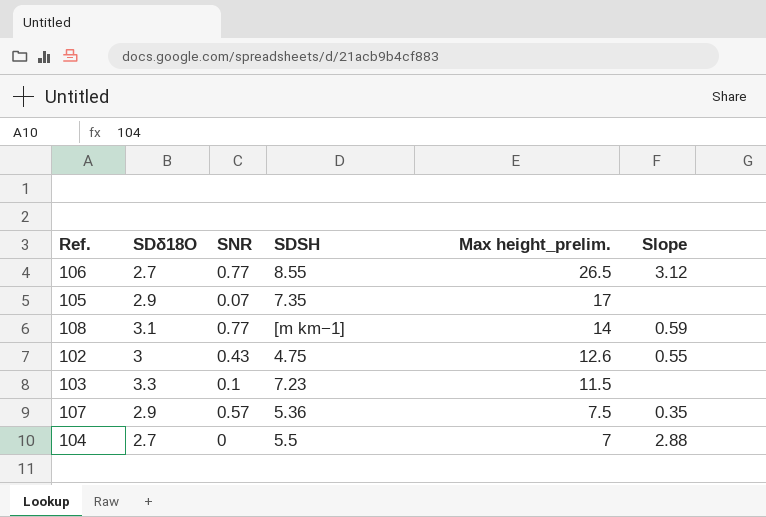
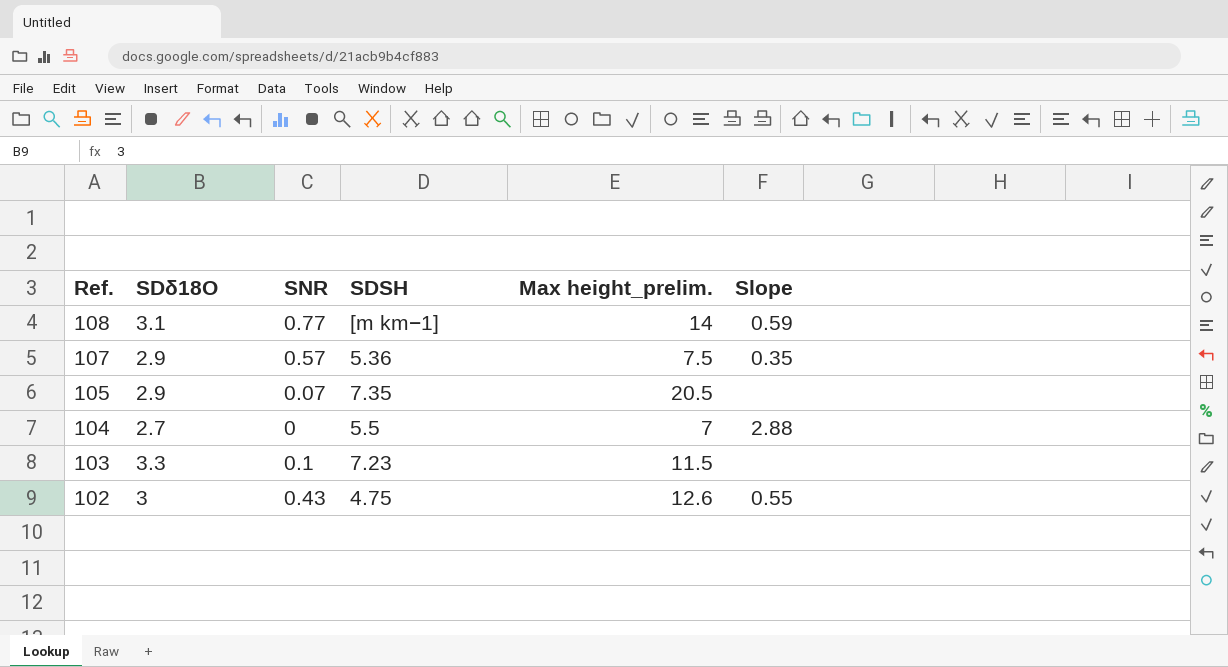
row order: Max height_prelim. descending -> Ref. descending
row 106: 2.7 | 0.77 | 8.55 | 26.5 | 3.12 -> none
105 | Max height_prelim.: 17 -> 20.5

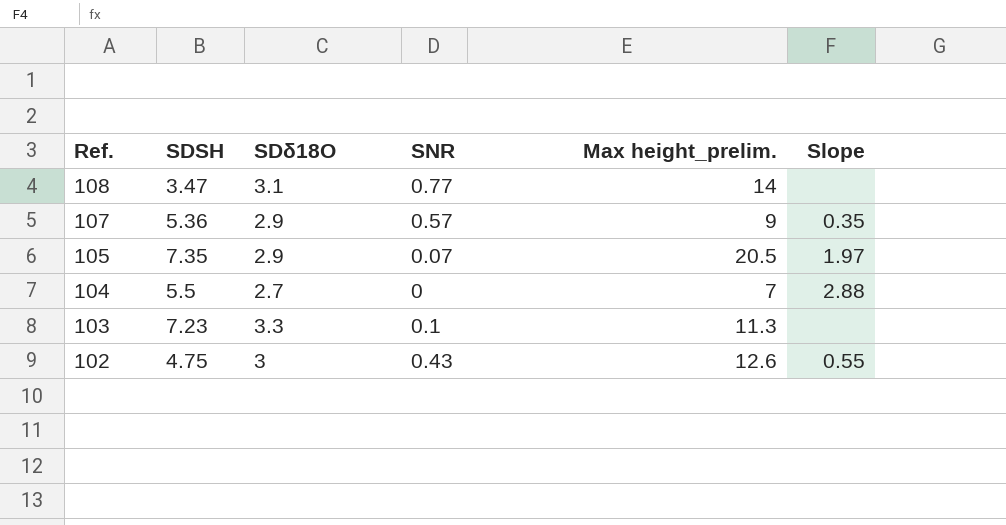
column SDSH | position: 4 -> 2
108 | SDSH: [m km−1] -> 3.47
108 | Slope: 0.59 -> none
107 | Max height_prelim.: 7.5 -> 9
105 | Slope: none -> 1.97
103 | Max height_prelim.: 11.5 -> 11.3

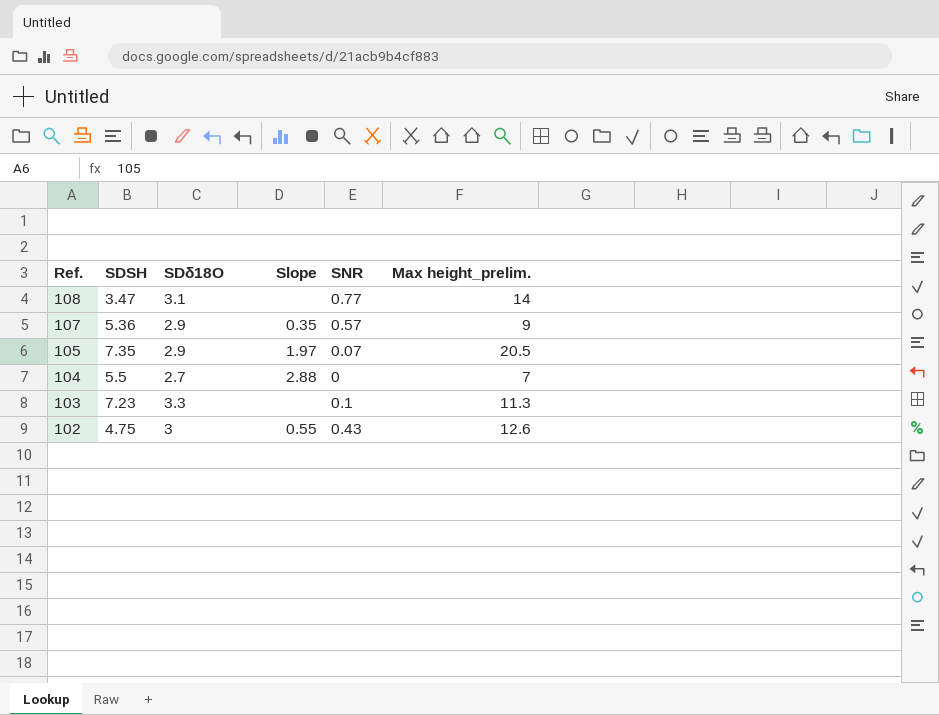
column Slope | position: 6 -> 4

